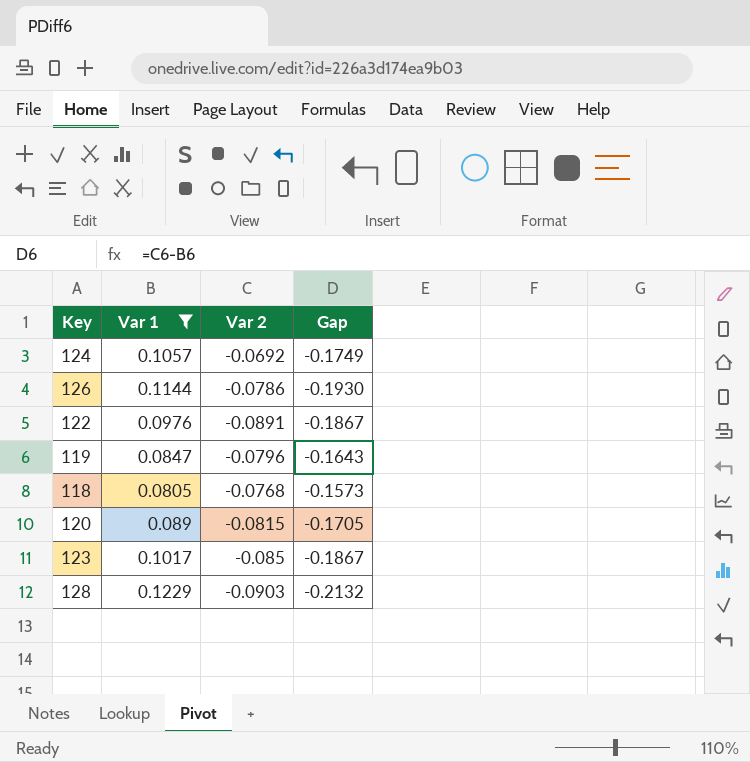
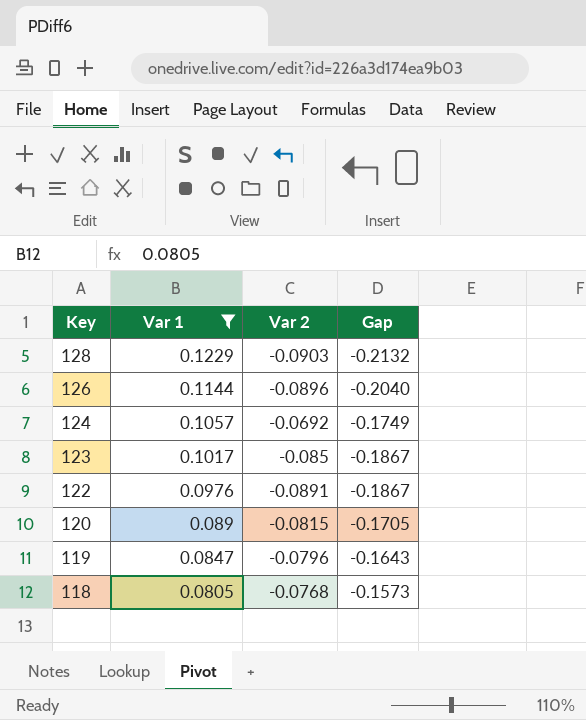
row order: none -> Key descending
126 | Var 2: -0.0786 -> -0.0896
126 | Gap: -0.1930 -> -0.2040

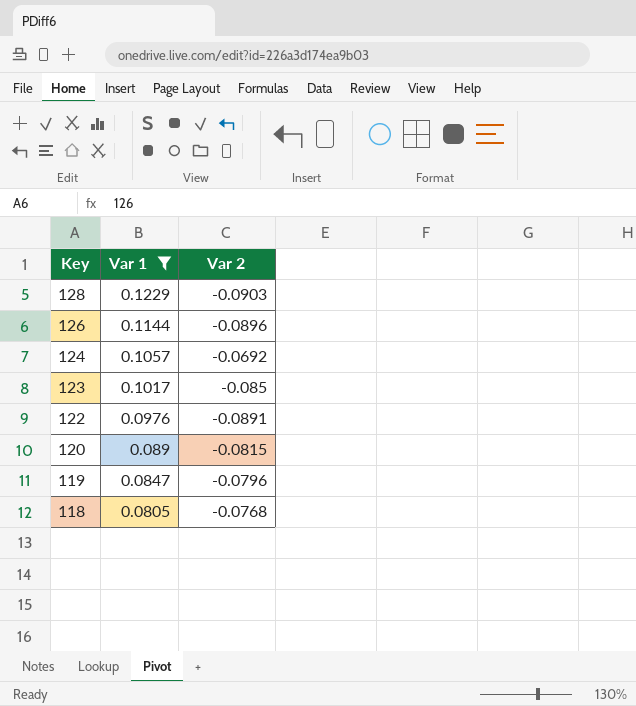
column Gap | formula: [Var 2] - [Var 1] -> none

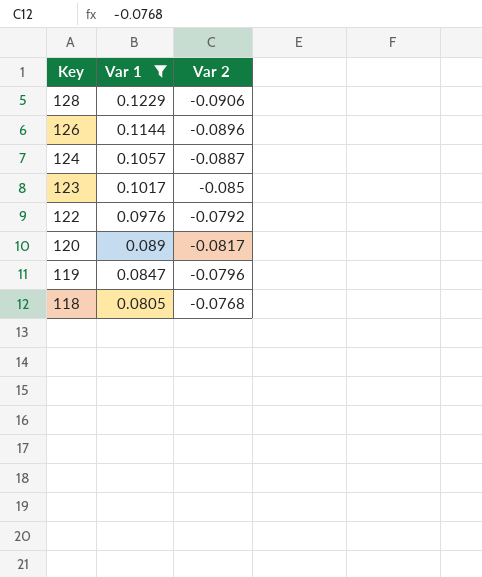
128 | Var 2: -0.0903 -> -0.0906
124 | Var 2: -0.0692 -> -0.0887
122 | Var 2: -0.0891 -> -0.0792
120 | Var 2: -0.0815 -> -0.0817

